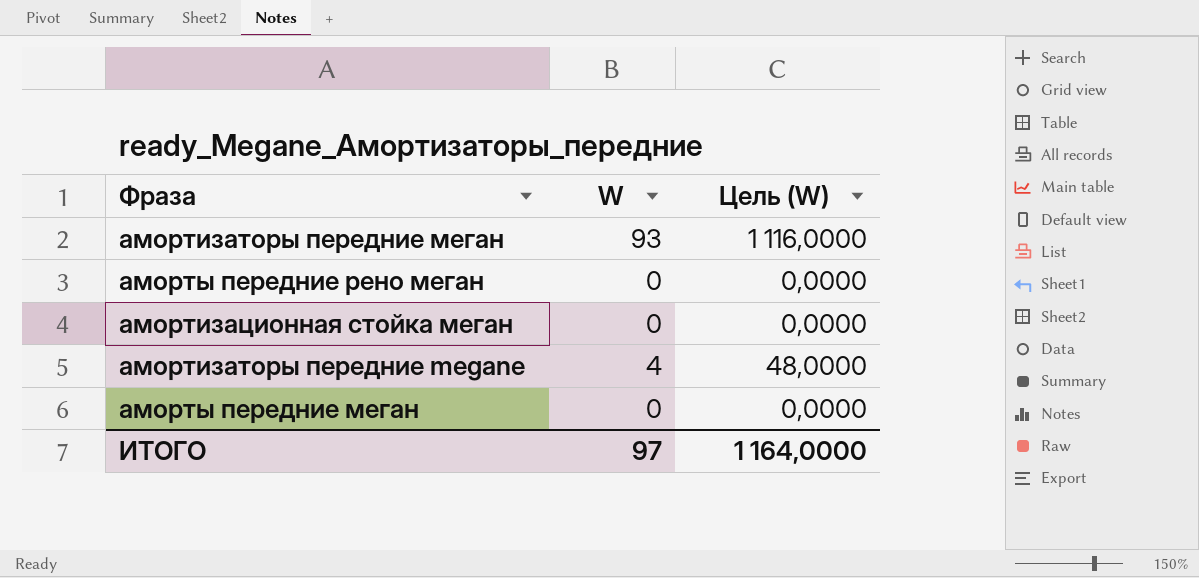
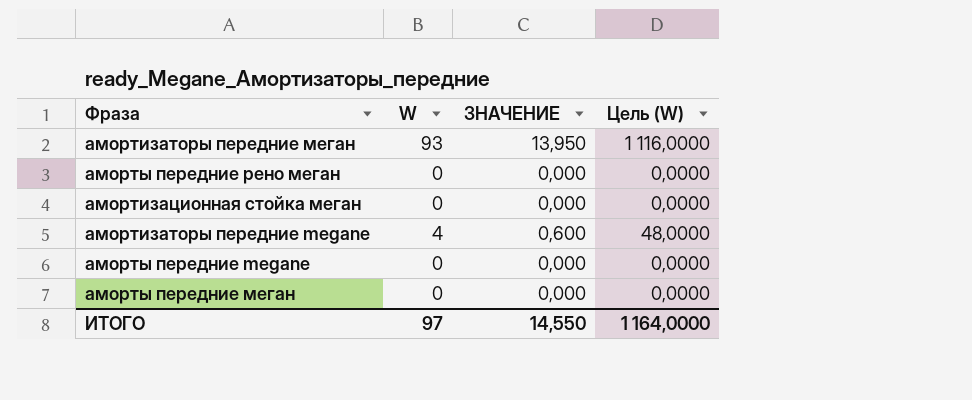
column ЗНАЧЕНИЕ | formula: none -> [W] * 0,15
row аморты передние megane: none -> 0 | 0,000 | 0,0000

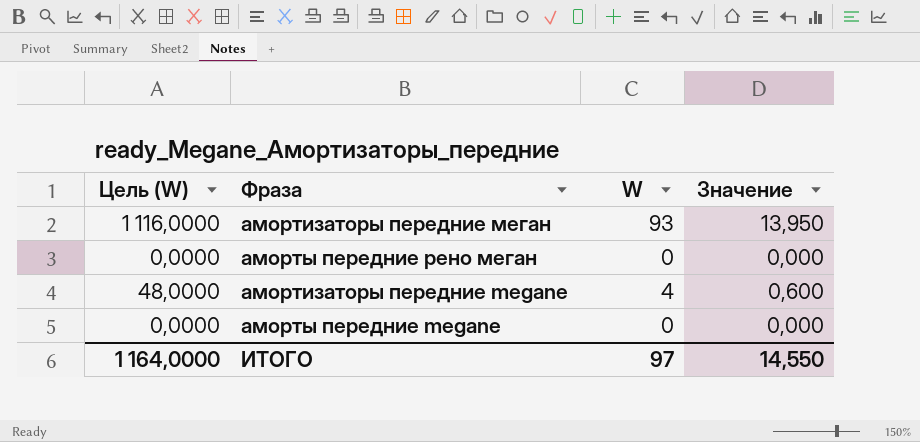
column Цель (W) | position: 4 -> 1
column name: ЗНАЧЕНИЕ -> Значение
row амортизационная стойка меган: 0 | 0,000 | 0,0000 -> none
row аморты передние меган: 0 | 0,000 | 0,0000 -> none

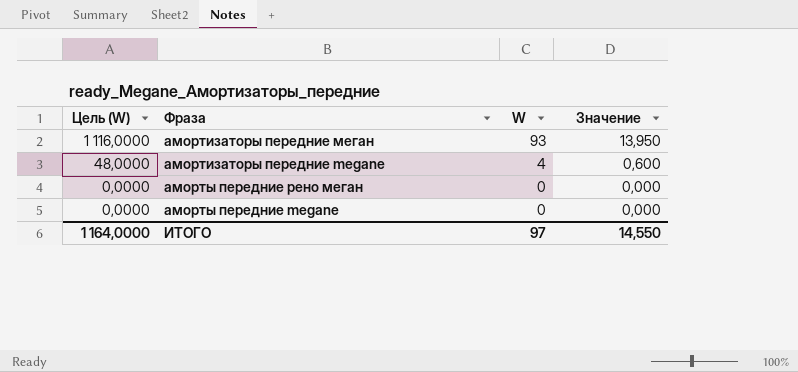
row order: none -> Цель (W) descending

